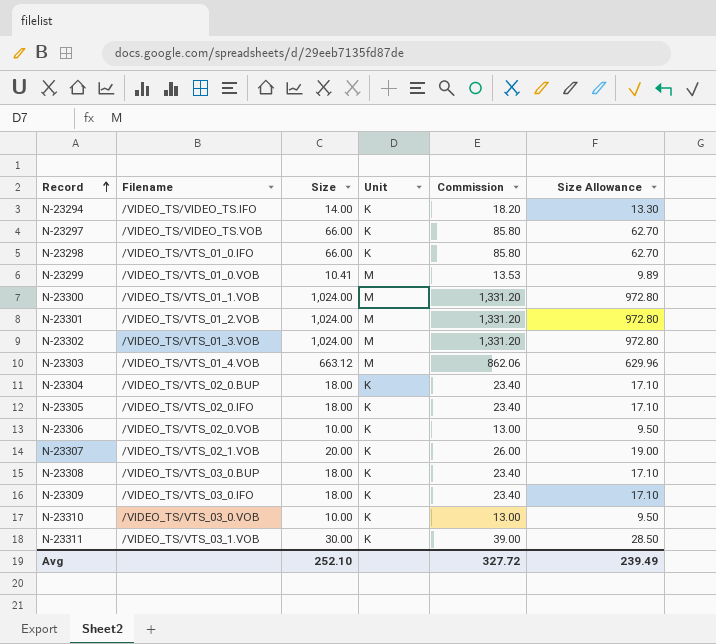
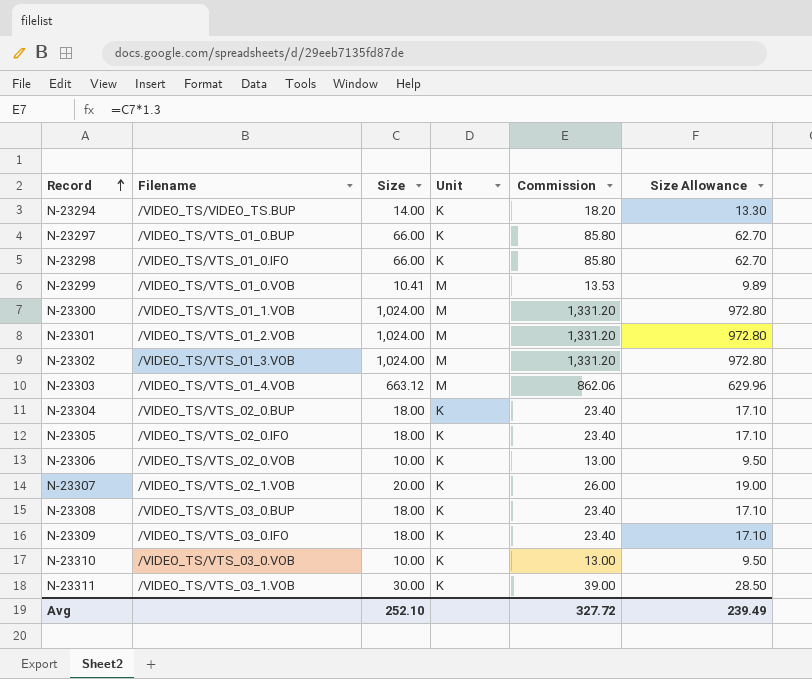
N-23294 | Filename: /VIDEO_TS/VIDEO_TS.IFO -> /VIDEO_TS/VIDEO_TS.BUP
N-23297 | Filename: /VIDEO_TS/VIDEO_TS.VOB -> /VIDEO_TS/VTS_01_0.BUP

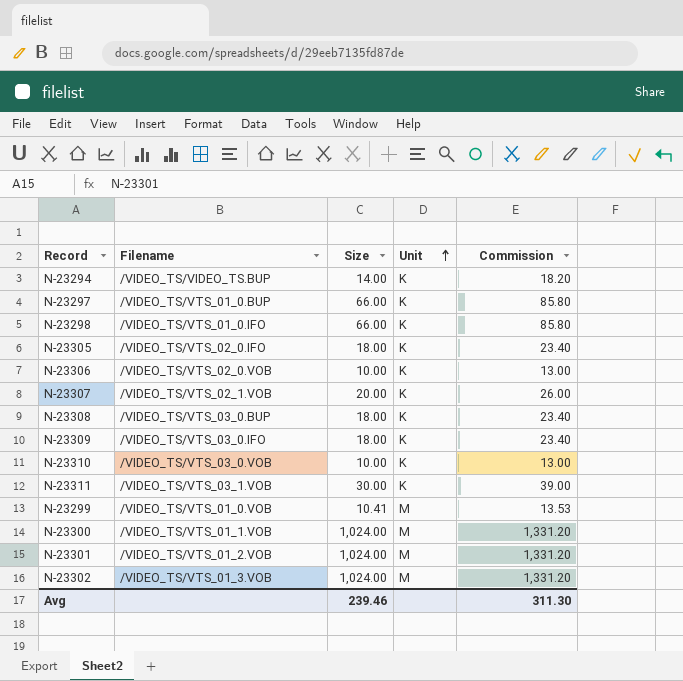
row order: Record ascending -> Unit ascending
column Size Allowance | formula: [Size] * 0.95 -> none
row N-23303: /VIDEO_TS/VTS_01_4.VOB | 663.12 | M | 862.06 | 629.96 -> none
row N-23304: /VIDEO_TS/VTS_02_0.BUP | 18.00 | K | 23.40 | 17.10 -> none
Avg | Size: 252.10 -> 239.46
Avg | Commission: 327.72 -> 311.30

